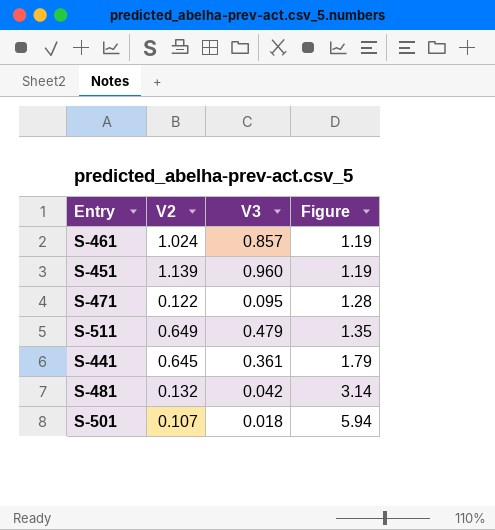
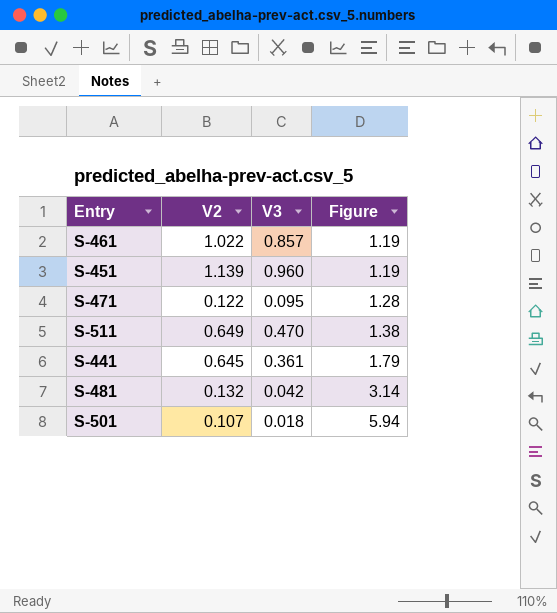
S-461 | V2: 1.024 -> 1.022
S-511 | V3: 0.479 -> 0.470
S-511 | Figure: 1.35 -> 1.38

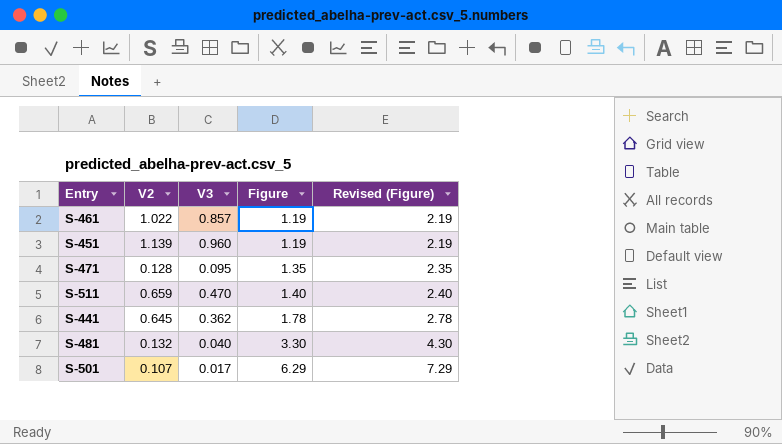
column Revised (Figure) | formula: none -> [Figure] + 1
S-471 | V2: 0.122 -> 0.128
S-471 | Figure: 1.28 -> 1.35
S-511 | V2: 0.649 -> 0.659
S-511 | Figure: 1.38 -> 1.40
S-441 | V3: 0.361 -> 0.362
S-441 | Figure: 1.79 -> 1.78
S-481 | V3: 0.042 -> 0.040
S-481 | Figure: 3.14 -> 3.30
S-501 | V3: 0.018 -> 0.017
S-501 | Figure: 5.94 -> 6.29

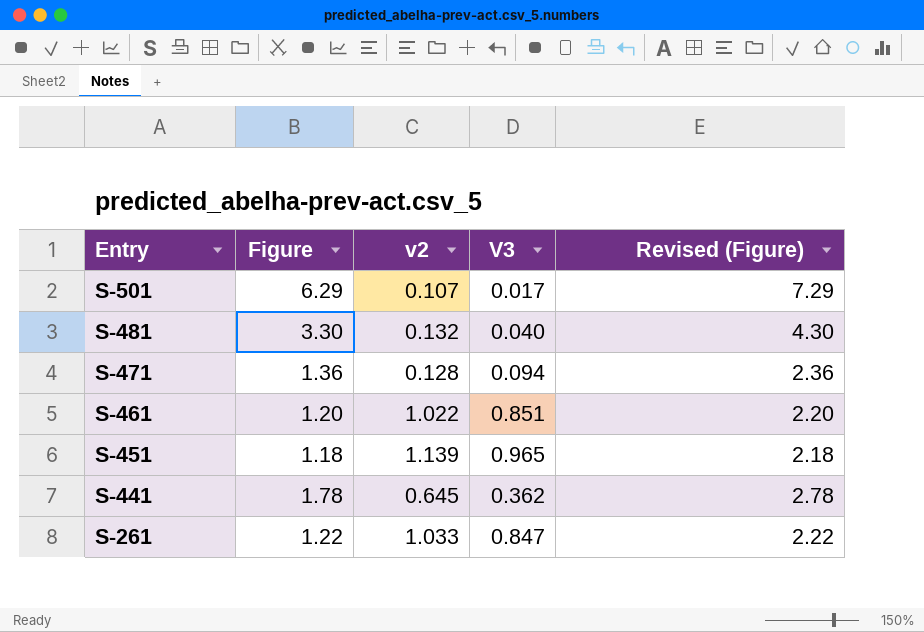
row order: Figure ascending -> Entry descending
column Figure | position: 4 -> 2
column name: V2 -> v2
row S-511: 0.659 | 0.470 | 1.40 | 2.40 -> none
S-471 | Figure: 1.35 -> 1.36
S-471 | V3: 0.095 -> 0.094
S-471 | Revised (Figure): 2.35 -> 2.36
S-461 | Figure: 1.19 -> 1.20
S-461 | V3: 0.857 -> 0.851
S-461 | Revised (Figure): 2.19 -> 2.20
S-451 | Figure: 1.19 -> 1.18
S-451 | V3: 0.960 -> 0.965
S-451 | Revised (Figure): 2.19 -> 2.18
row S-261: none -> 1.22 | 1.033 | 0.847 | 2.22

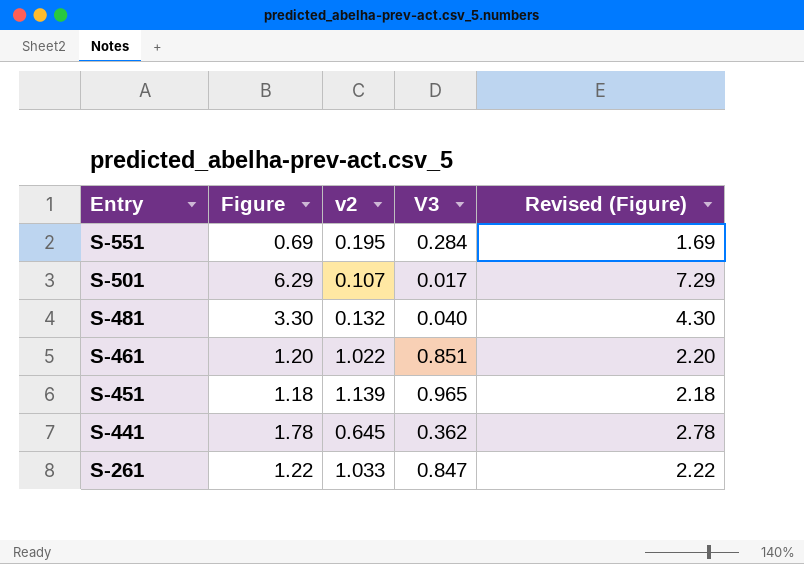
row S-471: 1.36 | 0.128 | 0.094 | 2.36 -> none
row S-551: none -> 0.69 | 0.195 | 0.284 | 1.69

